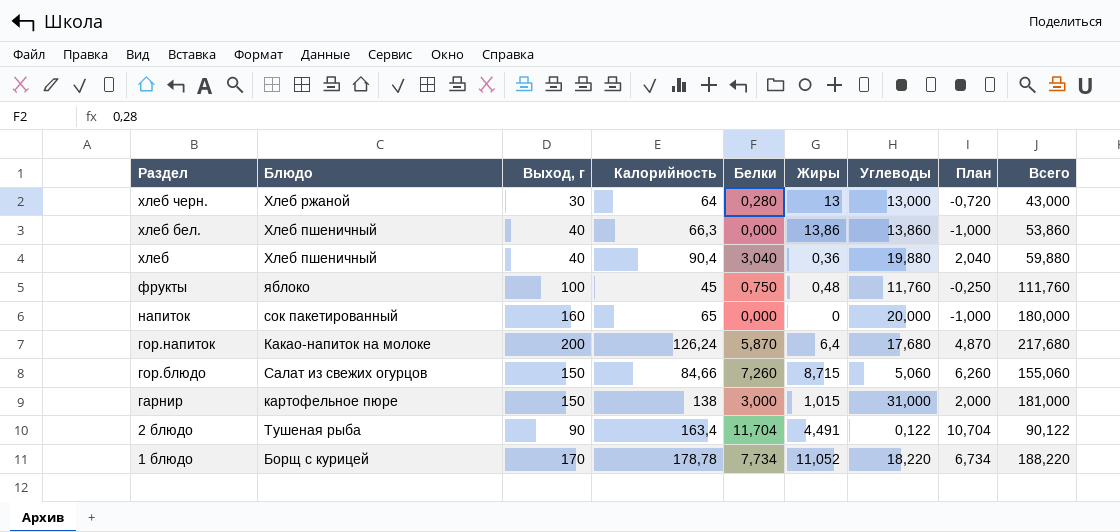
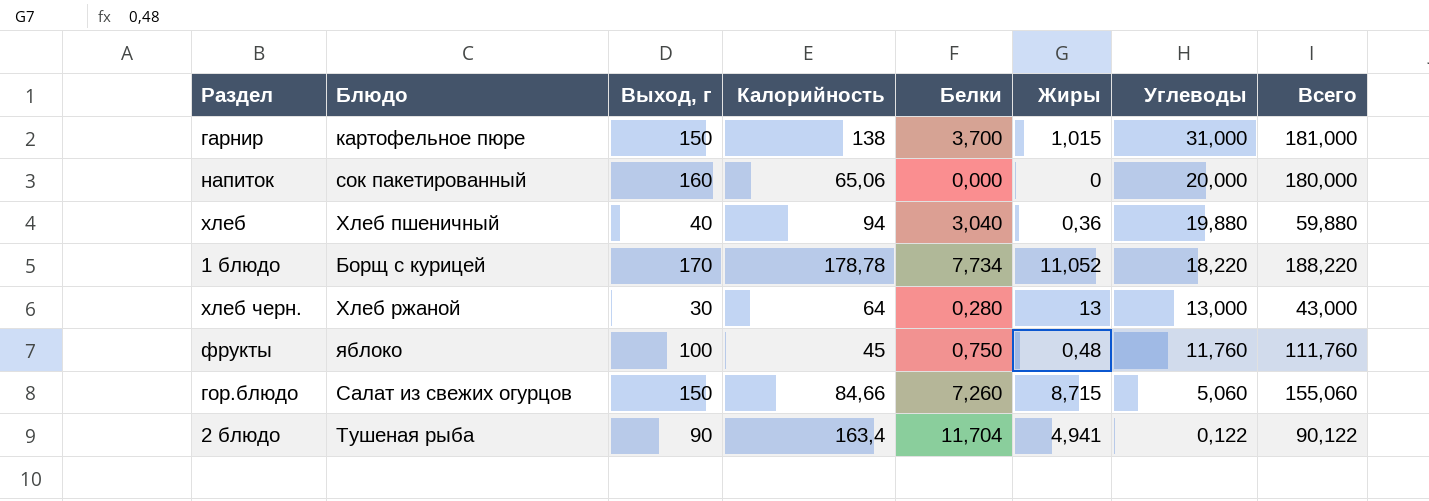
row order: Раздел descending -> Углеводы descending
column План | formula: [Белки] - 1 -> none
row хлеб бел.: Хлеб пшеничный | 40 | 66,3 | 0,000 | 13,86 | 13,860 | -1,000 | 53,860 -> none
row гор.напиток: Какао-напиток на молоке | 200 | 126,24 | 5,870 | 6,4 | 17,680 | 4,870 | 217,680 -> none
гарнир | Белки: 3,000 -> 3,700
напиток | Калорийность: 65 -> 65,06
хлеб | Калорийность: 90,4 -> 94
2 блюдо | Жиры: 4,491 -> 4,941

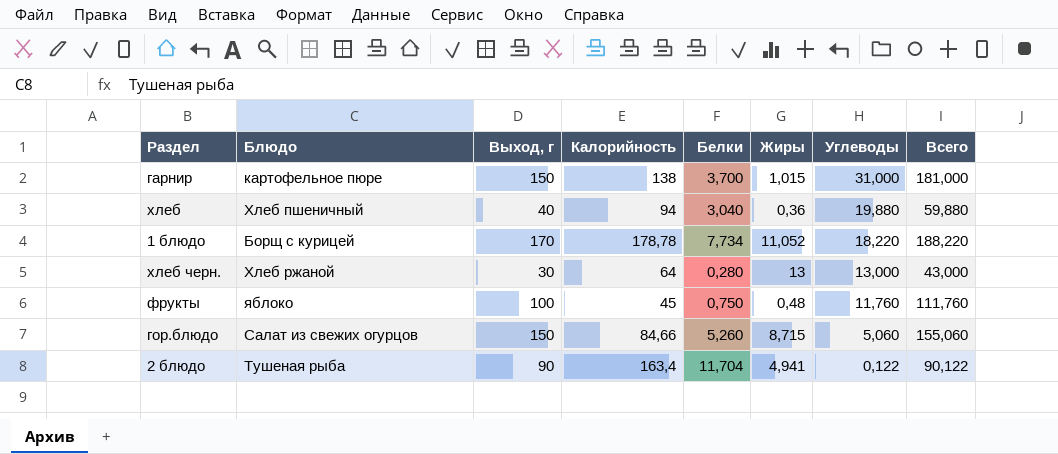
row напиток: сок пакетированный | 160 | 65,06 | 0,000 | 0 | 20,000 | 180,000 -> none
гор.блюдо | Белки: 7,260 -> 5,260

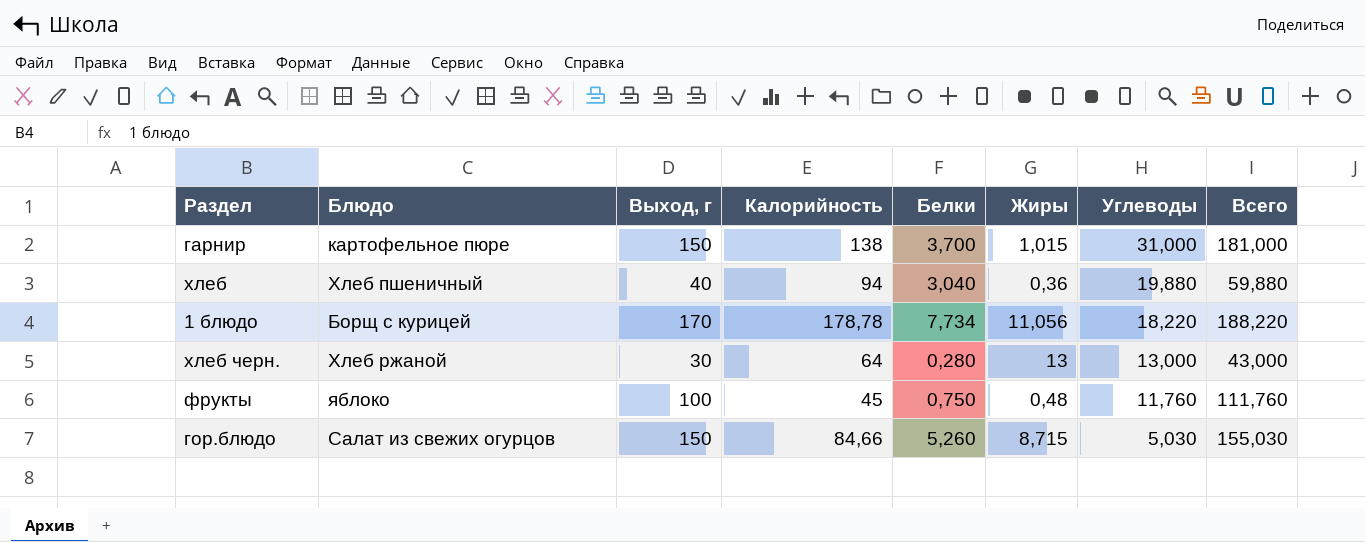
row 2 блюдо: Тушеная рыба | 90 | 163,4 | 11,704 | 4,941 | 0,122 | 90,122 -> none
1 блюдо | Жиры: 11,052 -> 11,056
гор.блюдо | Углеводы: 5,060 -> 5,030
гор.блюдо | Всего: 155,060 -> 155,030

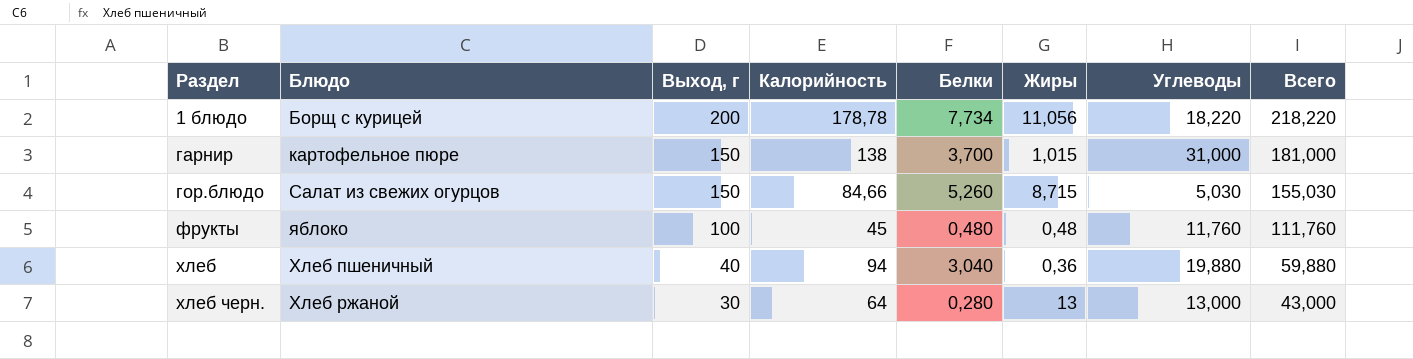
row order: Углеводы descending -> Раздел ascending
1 блюдо | Выход, г: 170 -> 200
1 блюдо | Всего: 188,220 -> 218,220
фрукты | Белки: 0,750 -> 0,480

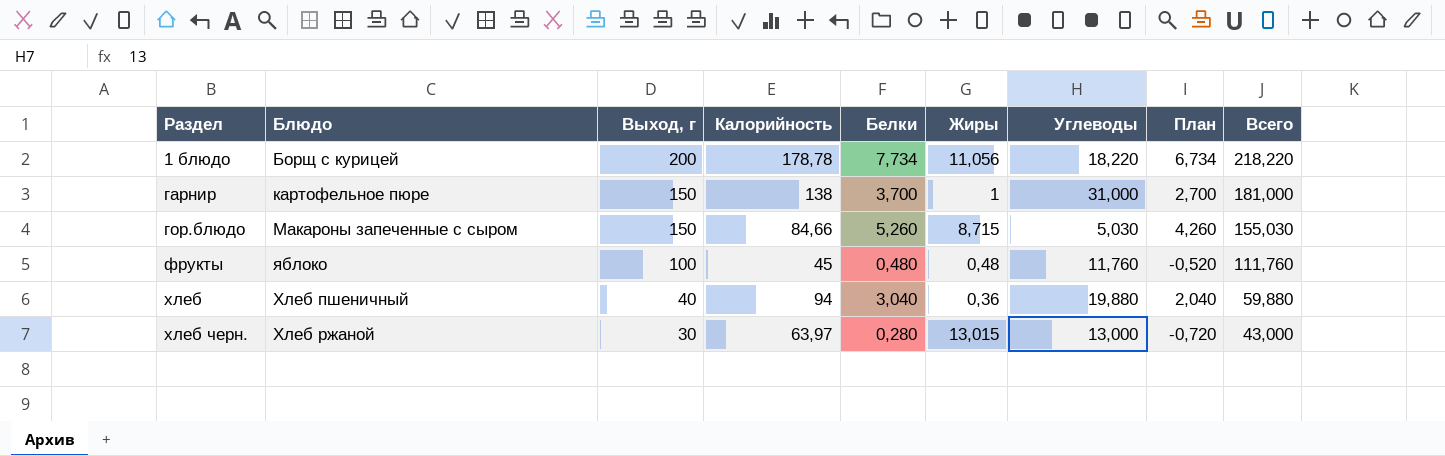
column План | formula: none -> [Белки] - 1
гарнир | Жиры: 1,015 -> 1
гор.блюдо | Блюдо: Салат из свежих огурцов -> Макароны запеченные с сыром
хлеб черн. | Калорийность: 64 -> 63,97
хлеб черн. | Жиры: 13 -> 13,015

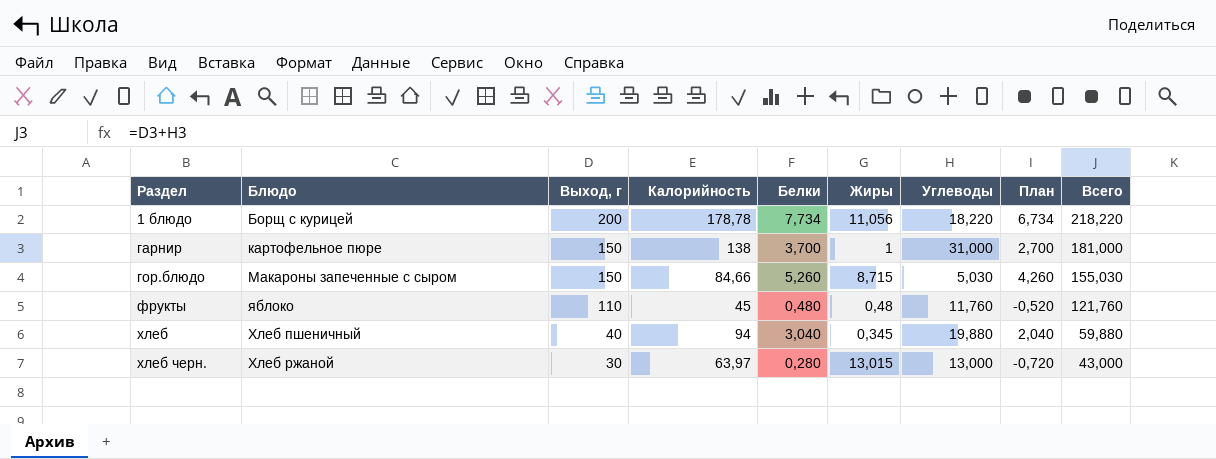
фрукты | Выход, г: 100 -> 110
фрукты | Всего: 111,760 -> 121,760
хлеб | Жиры: 0,36 -> 0,345

